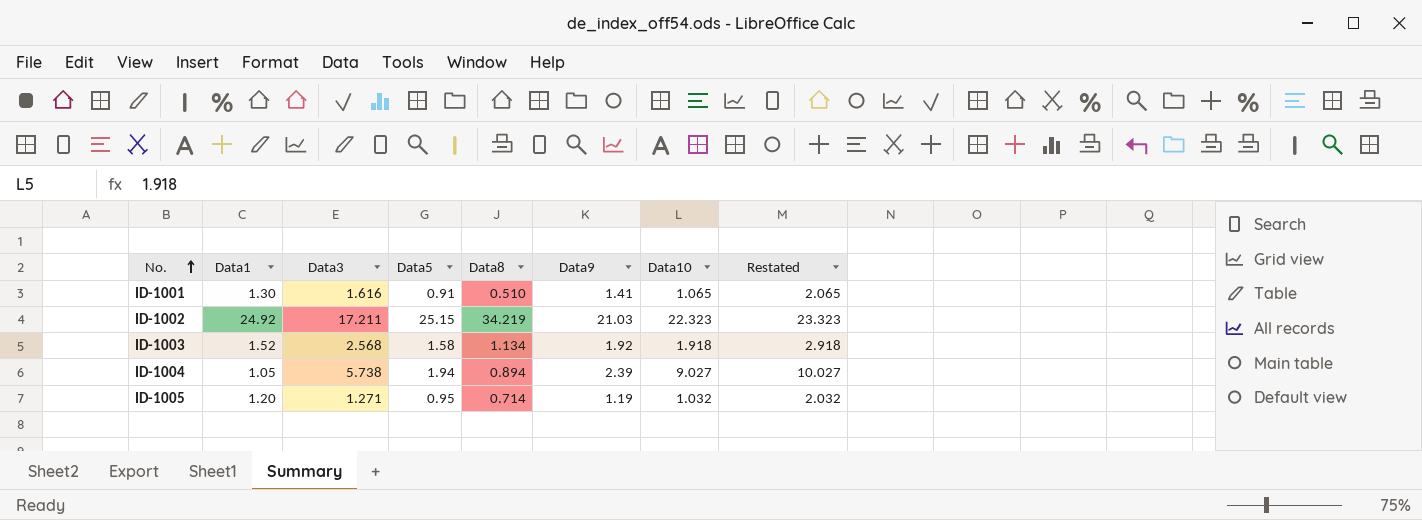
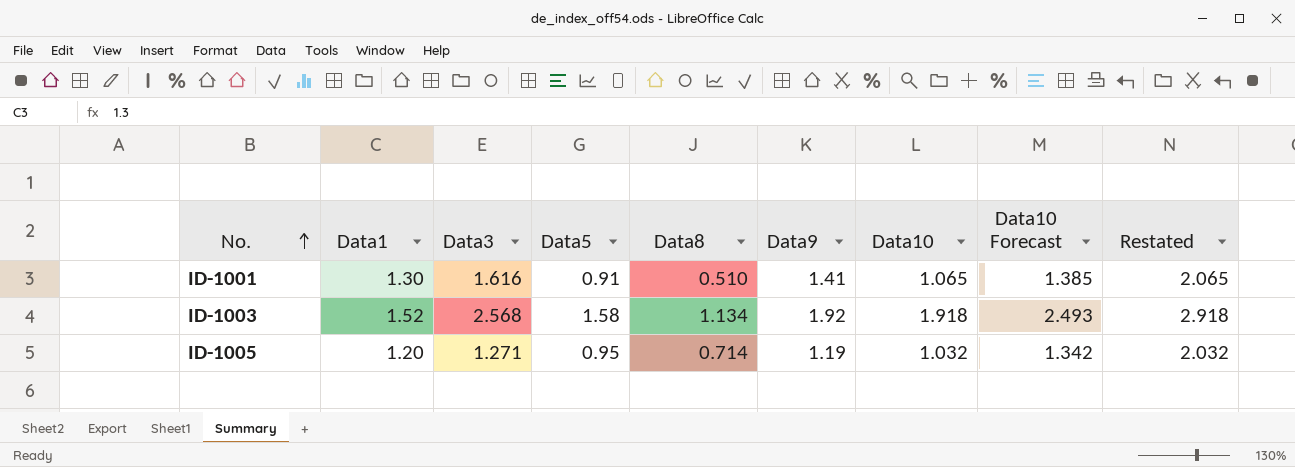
column Data10 Forecast | formula: none -> [Data10] * 1.3
row ID-1002: 24.92 | 17.211 | 25.15 | 34.219 | 21.03 | 22.323 | 23.323 -> none
row ID-1004: 1.05 | 5.738 | 1.94 | 0.894 | 2.39 | 9.027 | 10.027 -> none

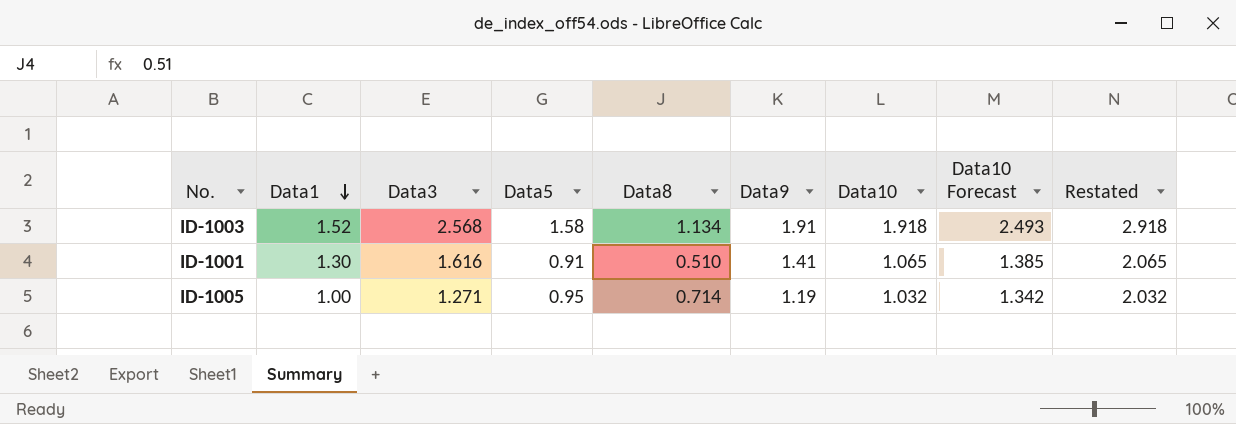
row order: No. ascending -> Data1 descending
ID-1003 | Data9: 1.92 -> 1.91
ID-1005 | Data1: 1.20 -> 1.00

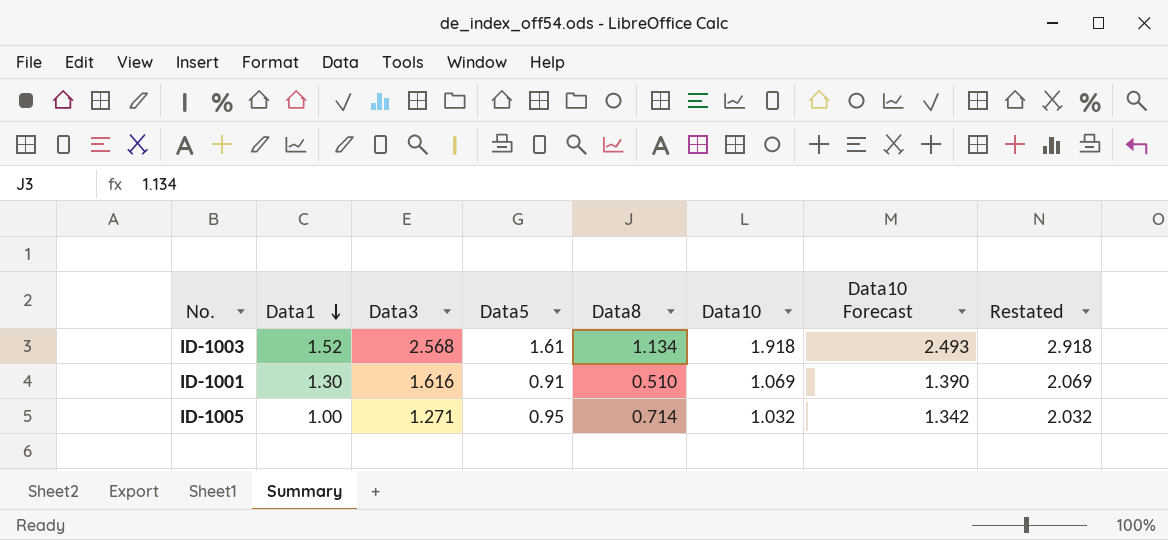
column Data9 | position: 6 -> none
ID-1003 | Data5: 1.58 -> 1.61
ID-1001 | Data10: 1.065 -> 1.069
ID-1001 | Data10 Forecast: 1.385 -> 1.390
ID-1001 | Restated: 2.065 -> 2.069

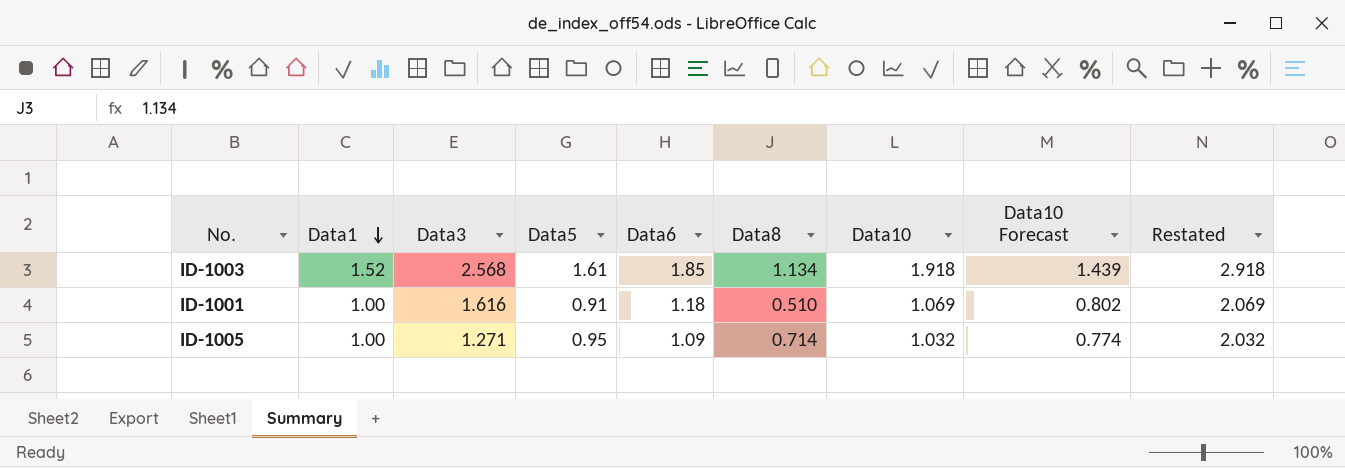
column Data6 | position: none -> 5
column Data10 Forecast | formula: [Data10] * 1.3 -> [Data10] * 0.75
ID-1001 | Data1: 1.30 -> 1.00

